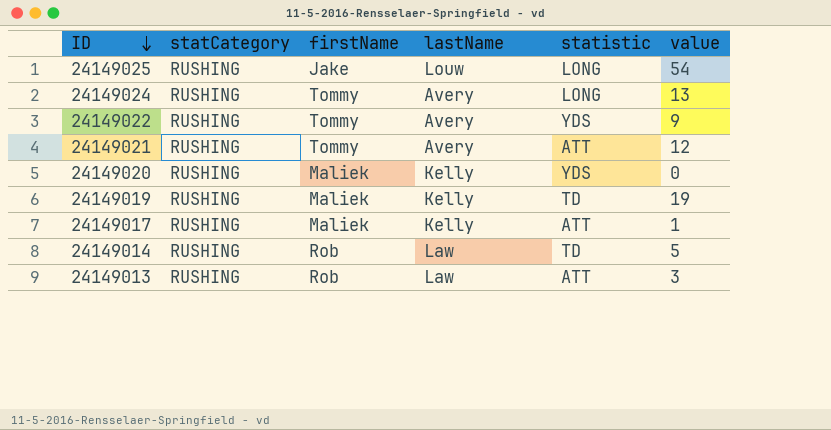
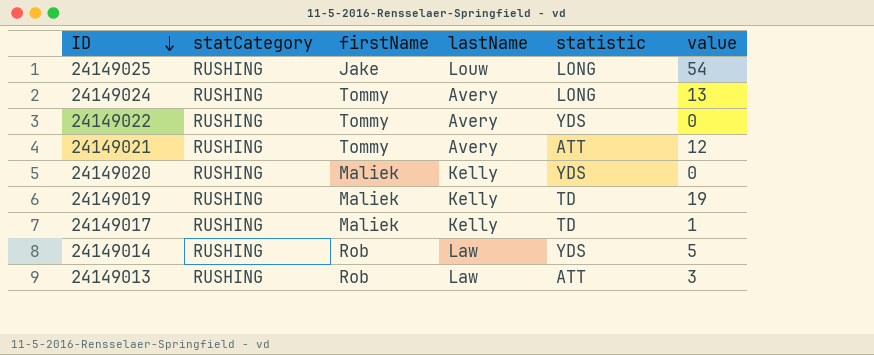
24149022 | value: 9 -> 0
24149017 | statistic: ATT -> TD
24149014 | statistic: TD -> YDS

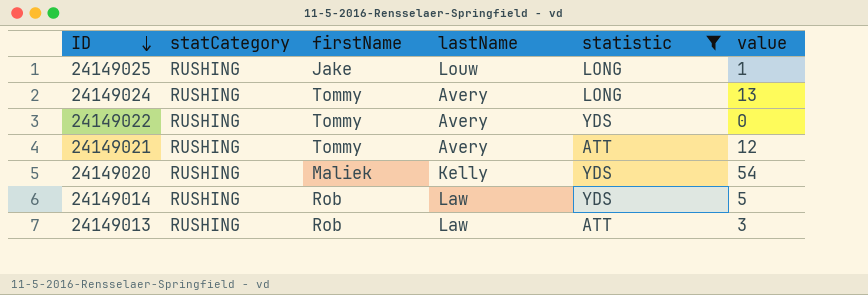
filter: none -> statistic != TD
24149025 | value: 54 -> 1
24149020 | value: 0 -> 54

